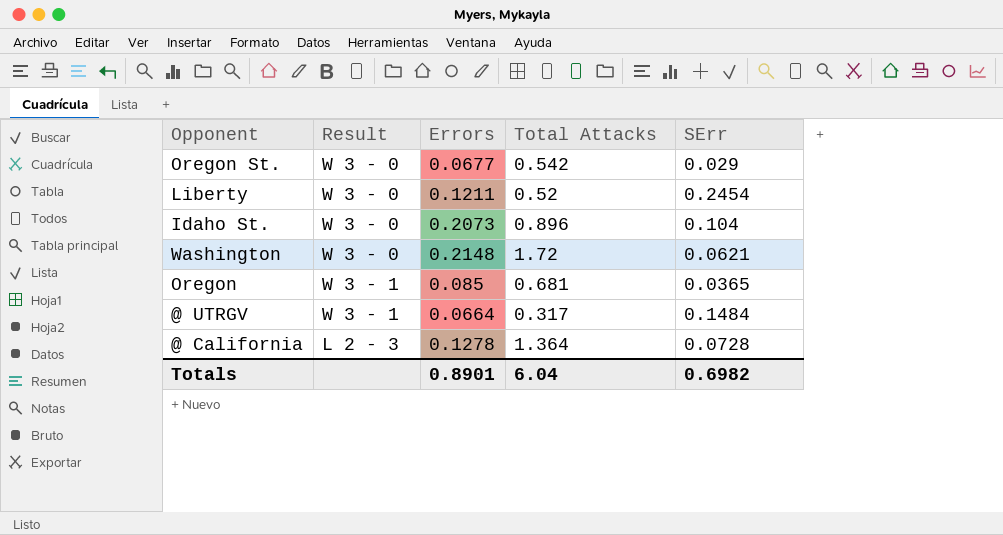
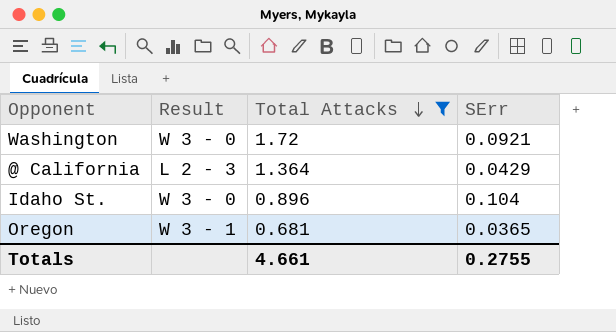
filter: none -> Total Attacks >= 0.681
row order: none -> Total Attacks descending
column Errors | position: 3 -> none
Washington | SErr: 0.0621 -> 0.0921
@ California | SErr: 0.0728 -> 0.0429
Totals | Total Attacks: 6.04 -> 4.661
Totals | SErr: 0.6982 -> 0.2755

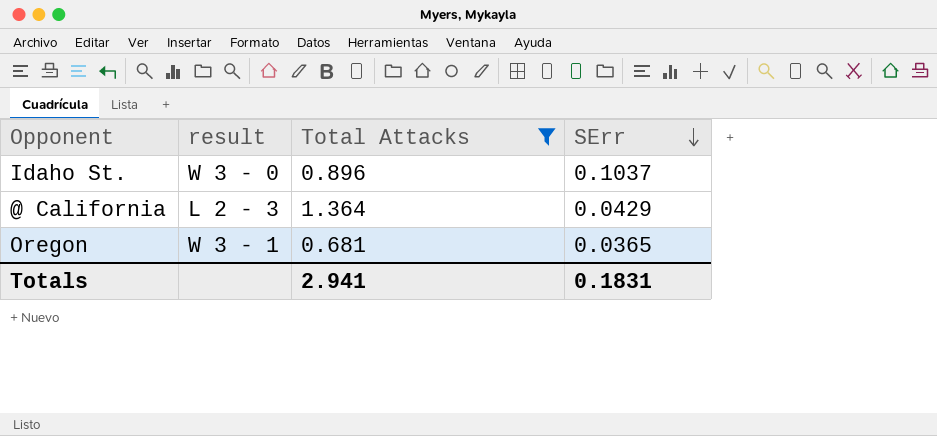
row order: Total Attacks descending -> SErr descending
column name: Result -> result
row Washington: W 3 - 0 | 1.72 | 0.0921 -> none
Idaho St. | SErr: 0.104 -> 0.1037
Totals | Total Attacks: 4.661 -> 2.941
Totals | SErr: 0.2755 -> 0.1831

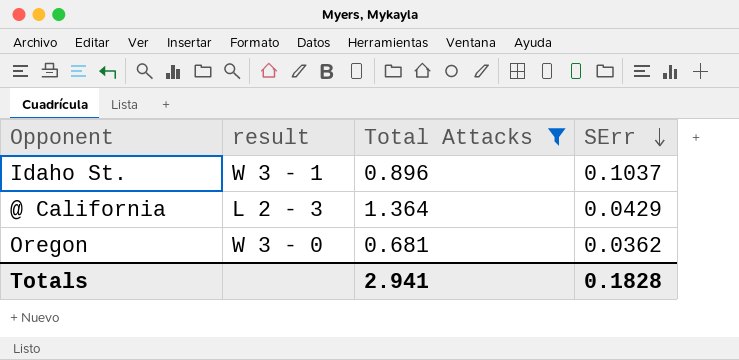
Idaho St. | result: W 3 - 0 -> W 3 - 1
Oregon | result: W 3 - 1 -> W 3 - 0
Oregon | SErr: 0.0365 -> 0.0362
Totals | SErr: 0.1831 -> 0.1828

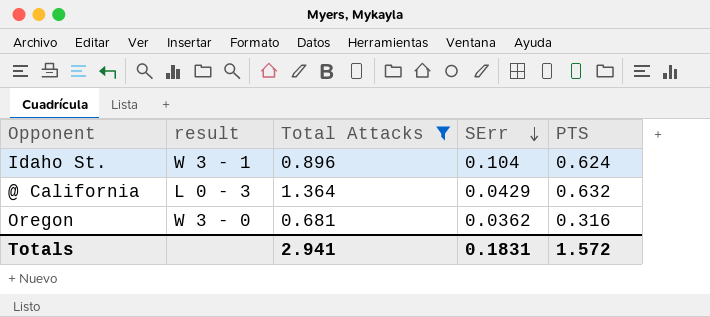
column PTS | position: none -> 5
Idaho St. | SErr: 0.1037 -> 0.104
@ California | result: L 2 - 3 -> L 0 - 3
Totals | SErr: 0.1828 -> 0.1831

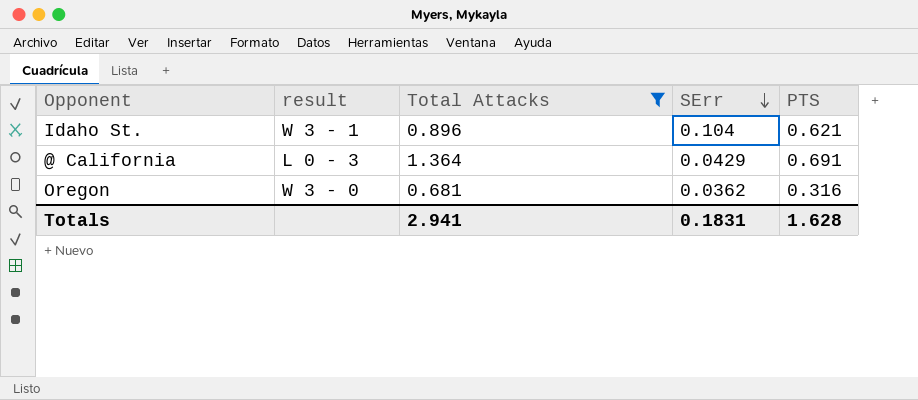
Idaho St. | PTS: 0.624 -> 0.621
@ California | PTS: 0.632 -> 0.691
Totals | PTS: 1.572 -> 1.628

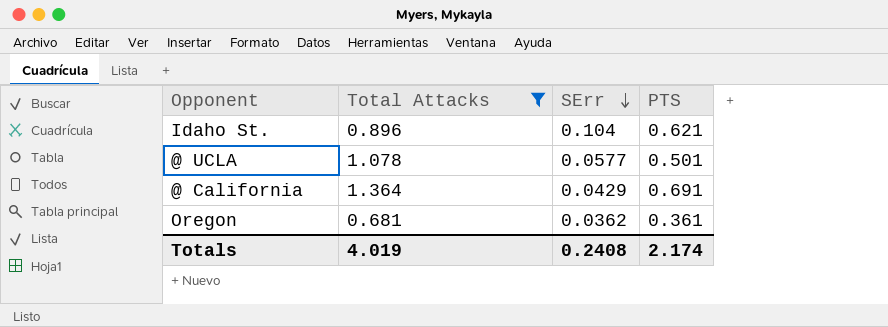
column result | position: 2 -> none
row @ UCLA: none -> 1.078 | 0.0577 | 0.501
Oregon | PTS: 0.316 -> 0.361
Totals | Total Attacks: 2.941 -> 4.019
Totals | SErr: 0.1831 -> 0.2408
Totals | PTS: 1.628 -> 2.174

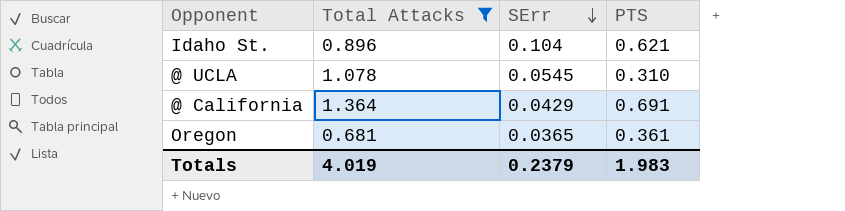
@ UCLA | SErr: 0.0577 -> 0.0545
@ UCLA | PTS: 0.501 -> 0.310
Oregon | SErr: 0.0362 -> 0.0365
Totals | SErr: 0.2408 -> 0.2379
Totals | PTS: 2.174 -> 1.983

